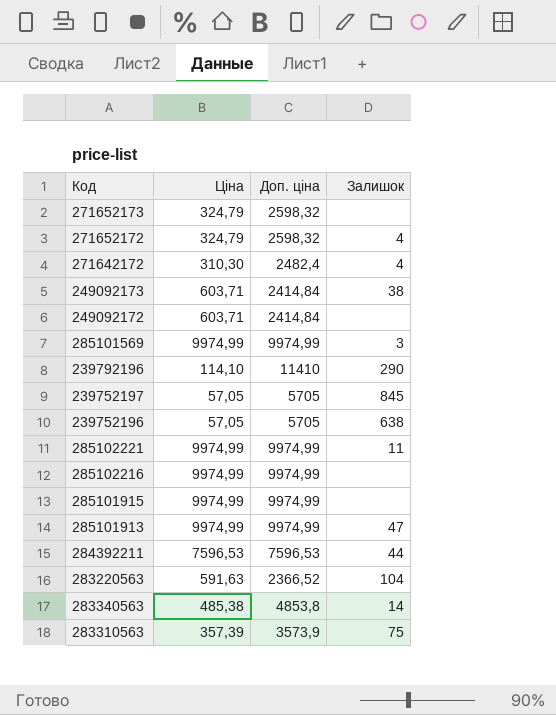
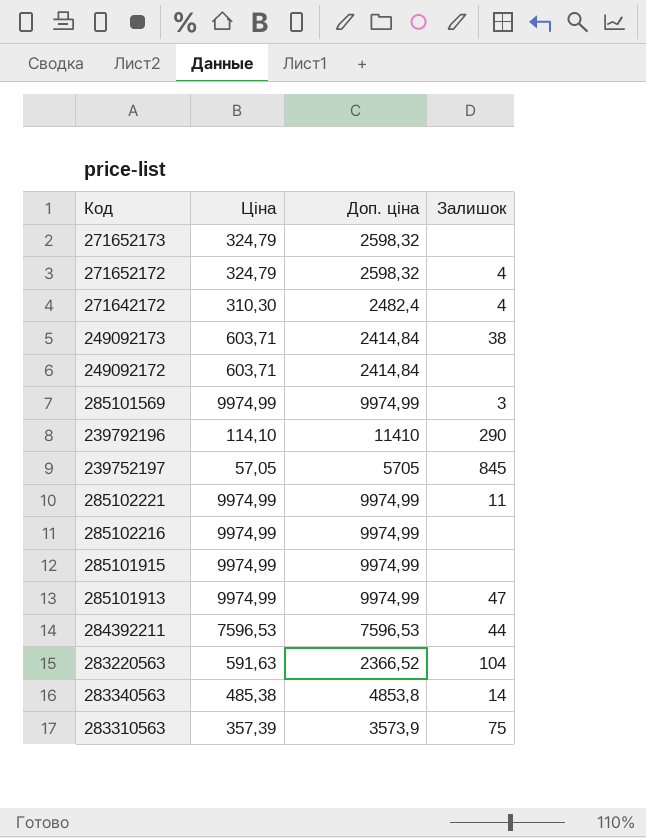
row 239752196: 57,05 | 5705 | 638 -> none

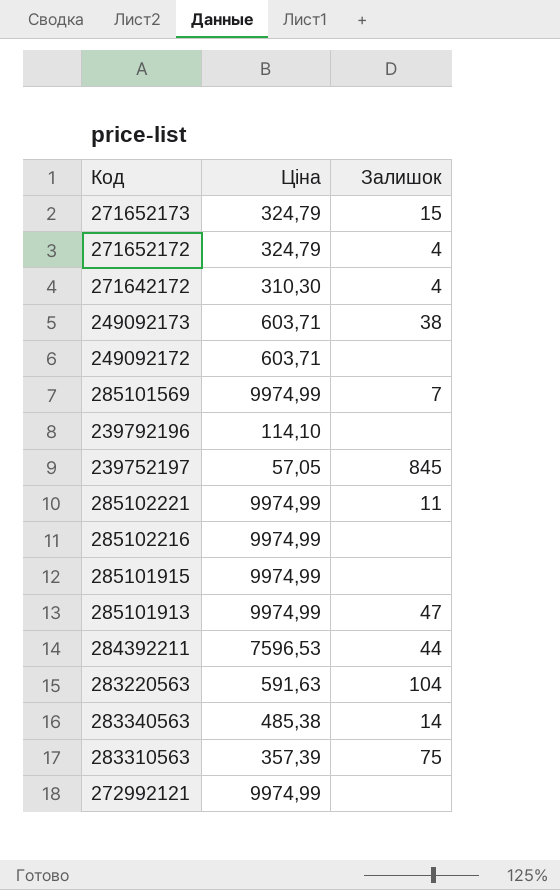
column Доп. ціна | position: 3 -> none
271652173 | Залишок: none -> 15
285101569 | Залишок: 3 -> 7
239792196 | Залишок: 290 -> none
row 272992121: none -> 9974,99 | none

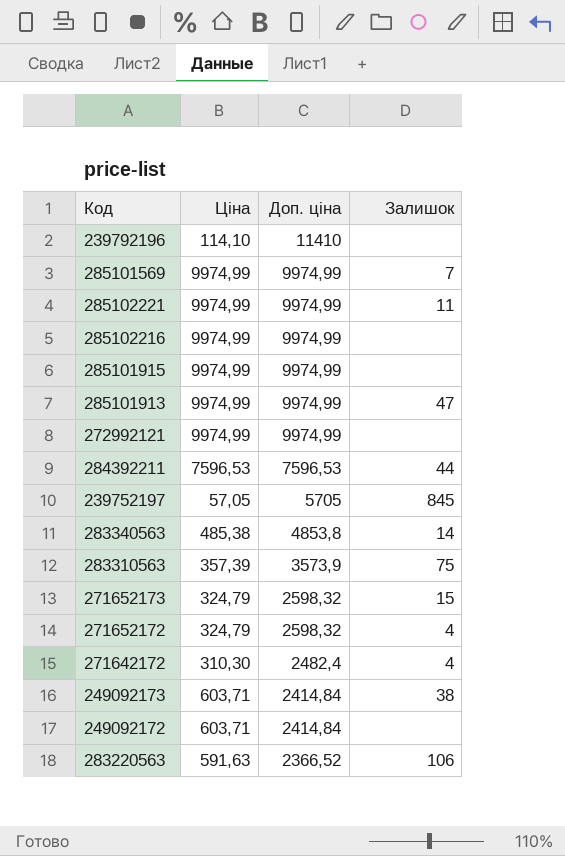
row order: none -> Доп. ціна descending
column Доп. ціна | position: none -> 3
283220563 | Залишок: 104 -> 106

